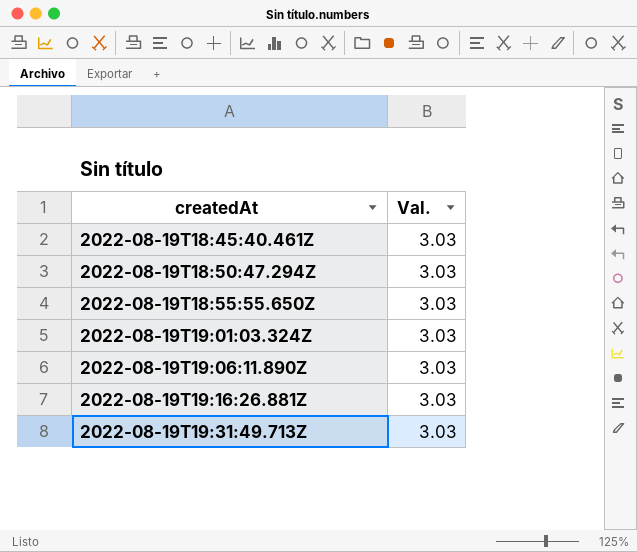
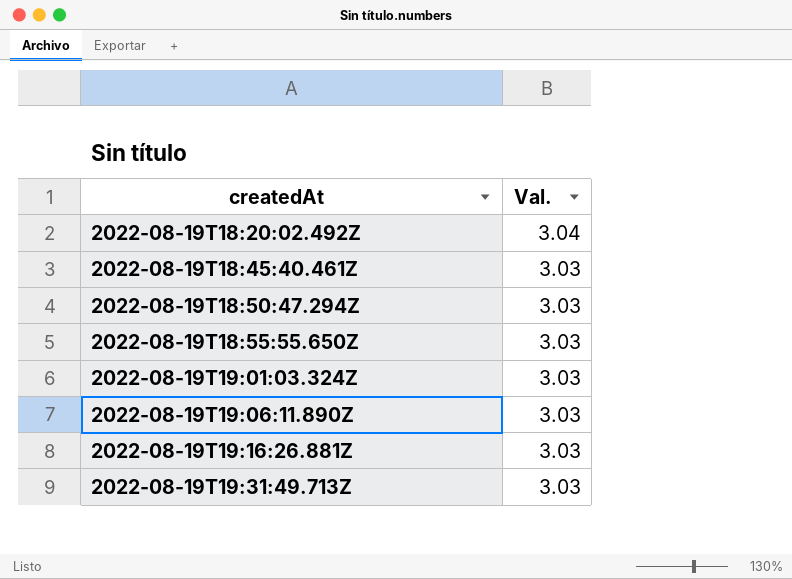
row 2022-08-19T18:20:02.492Z: none -> 3.04

